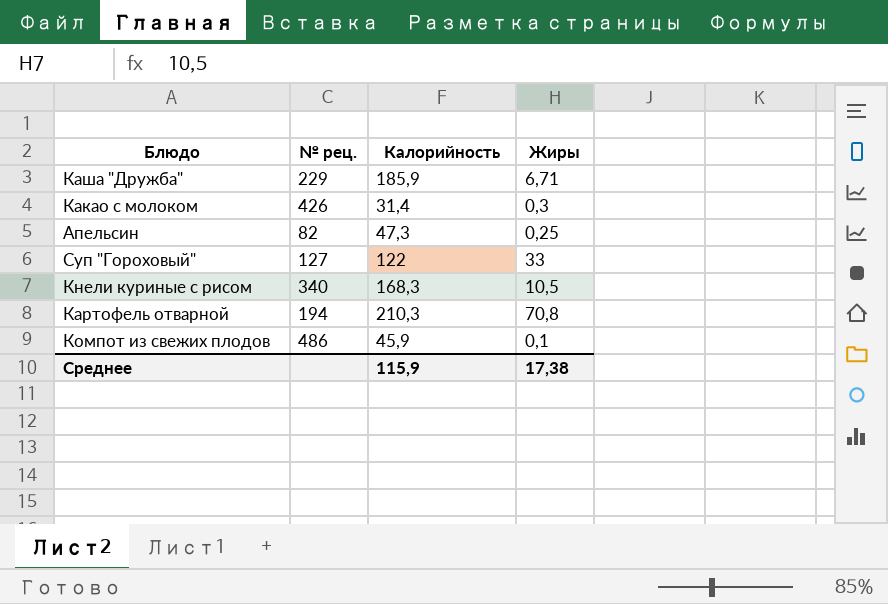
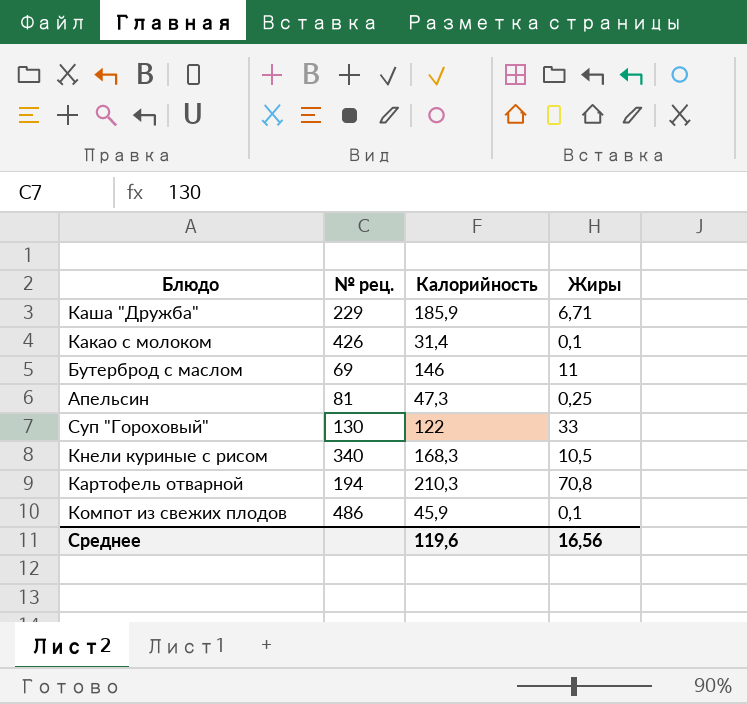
Какао с молоком | Жиры: 0,3 -> 0,1
row Бутерброд с маслом: none -> 69 | 146 | 11
Апельсин | № рец.: 82 -> 81
Суп "Гороховый" | № рец.: 127 -> 130
Среднее | Калорийность: 115,9 -> 119,6
Среднее | Жиры: 17,38 -> 16,56

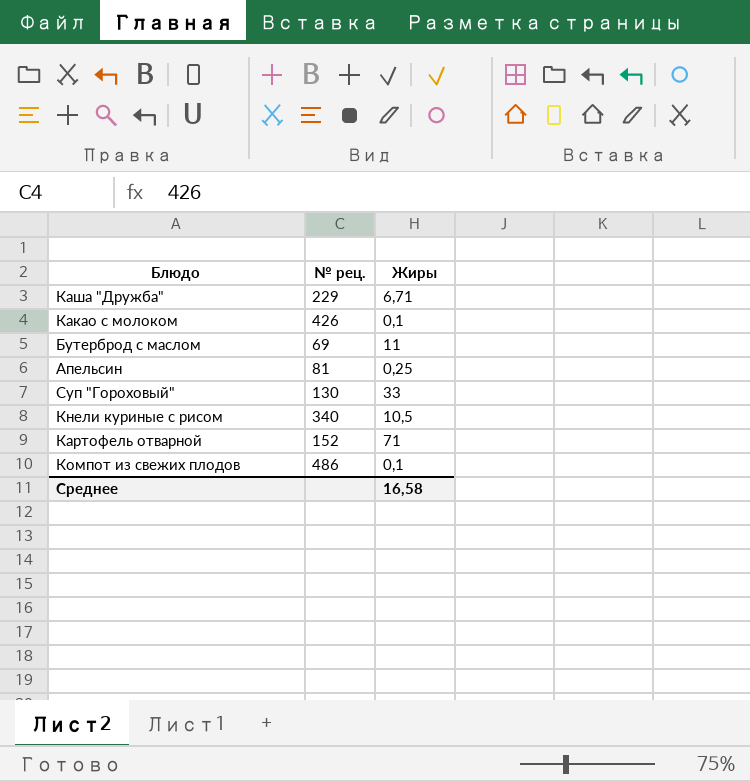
column Калорийность | position: 3 -> none
Картофель отварной | № рец.: 194 -> 152
Картофель отварной | Жиры: 70,8 -> 71
Среднее | Жиры: 16,56 -> 16,58

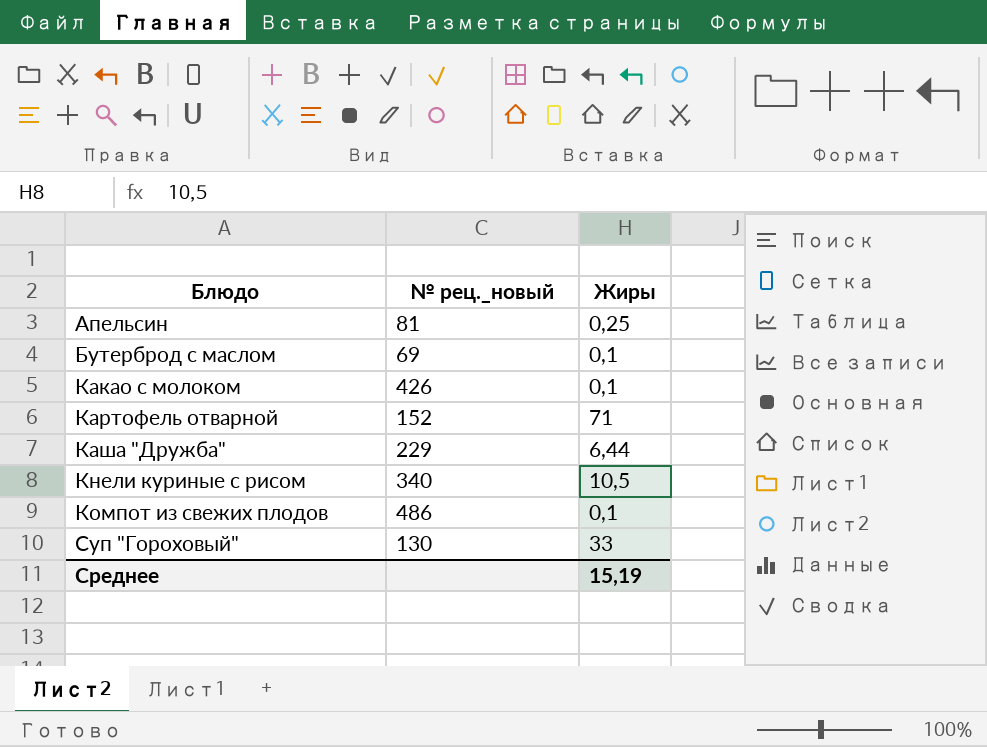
row order: none -> Блюдо ascending
column name: № рец. -> № рец._новый
Бутерброд с маслом | Жиры: 11 -> 0,1
Каша "Дружба" | Жиры: 6,71 -> 6,44
Среднее | Жиры: 16,58 -> 15,19

